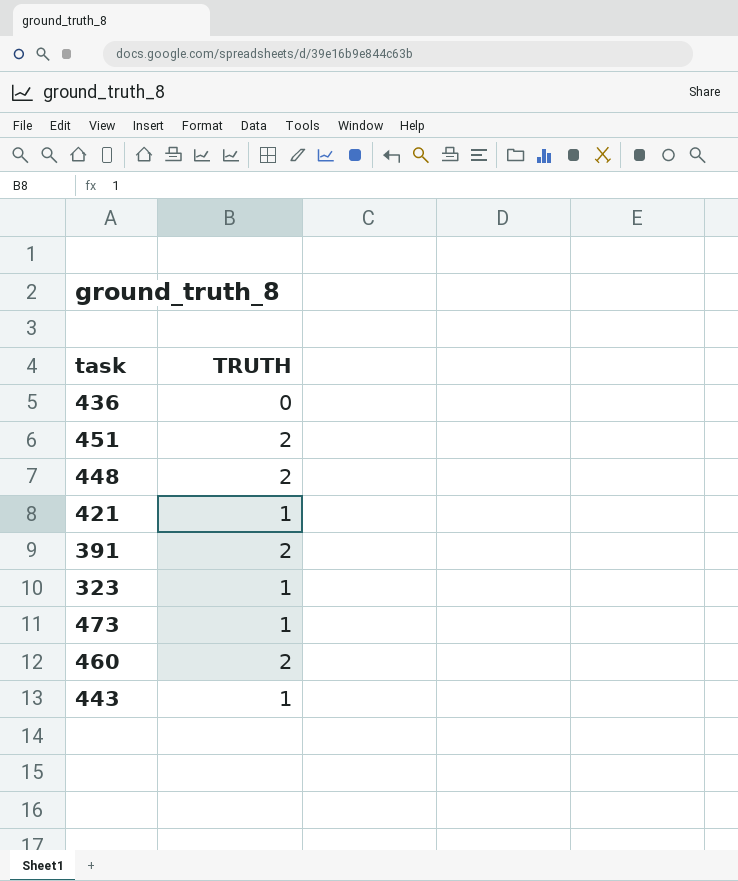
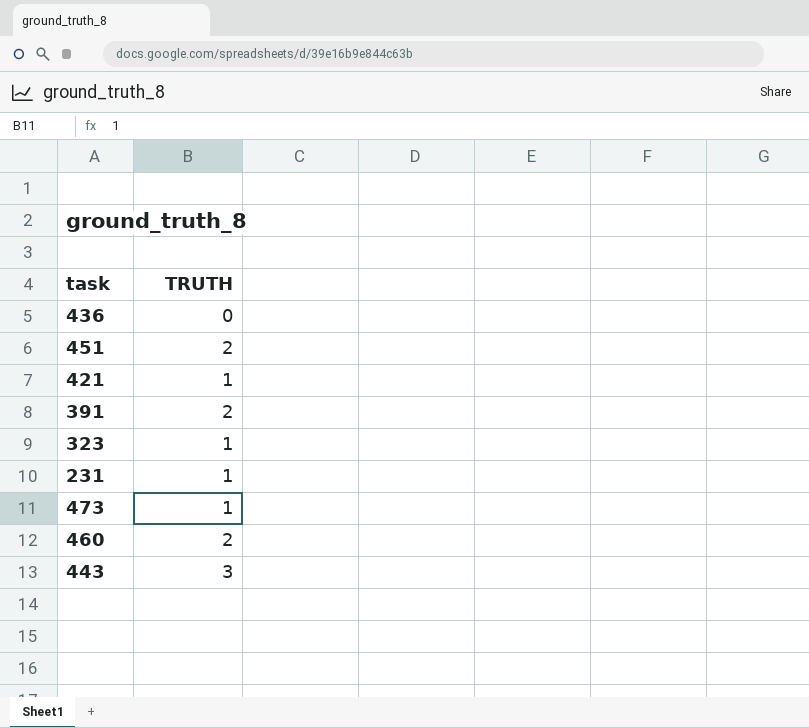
row 448: 2 -> none
row 231: none -> 1
443 | TRUTH: 1 -> 3

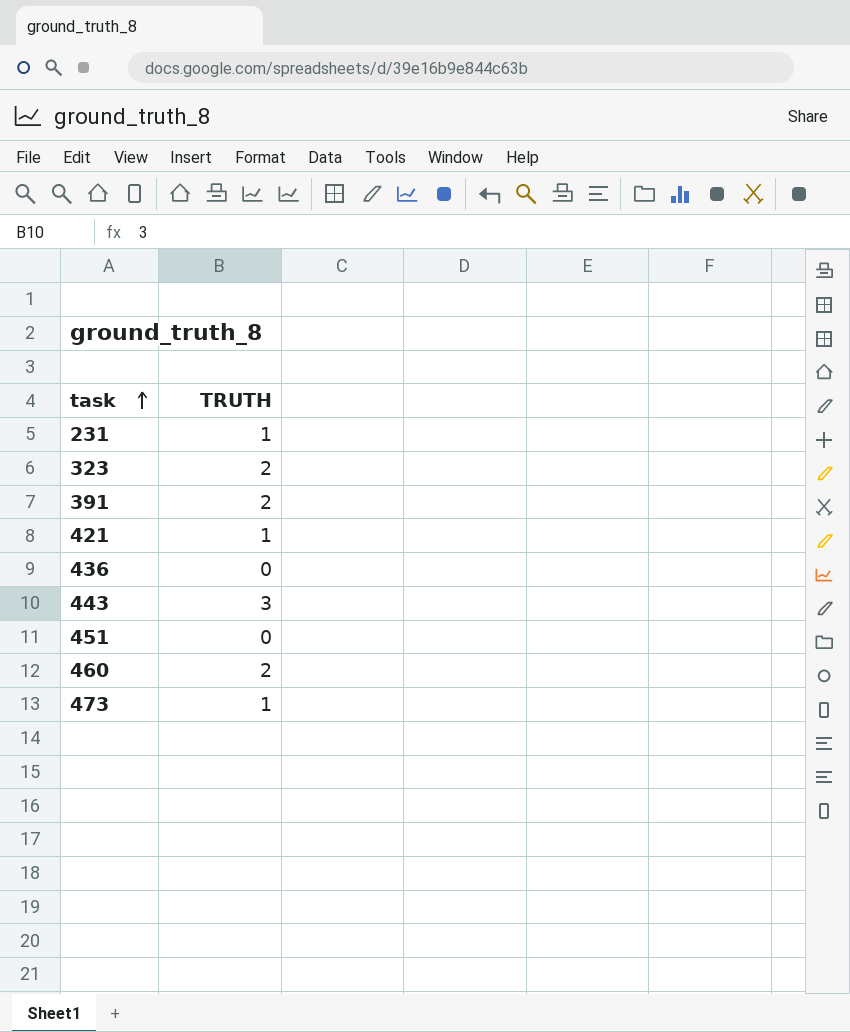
row order: none -> task ascending
323 | TRUTH: 1 -> 2
451 | TRUTH: 2 -> 0

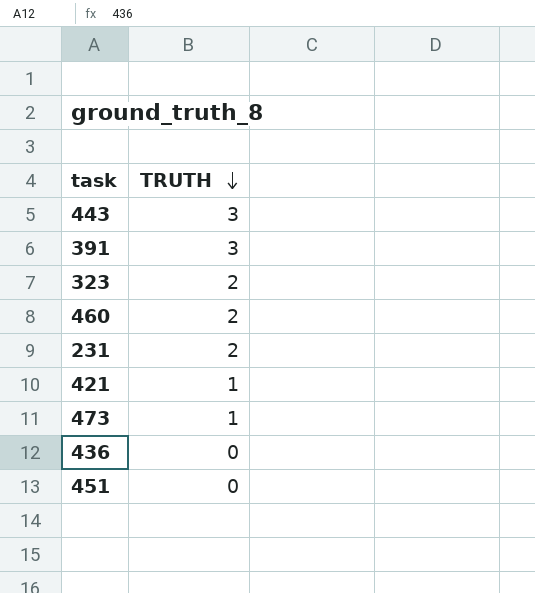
row order: task ascending -> TRUTH descending
391 | TRUTH: 2 -> 3
231 | TRUTH: 1 -> 2

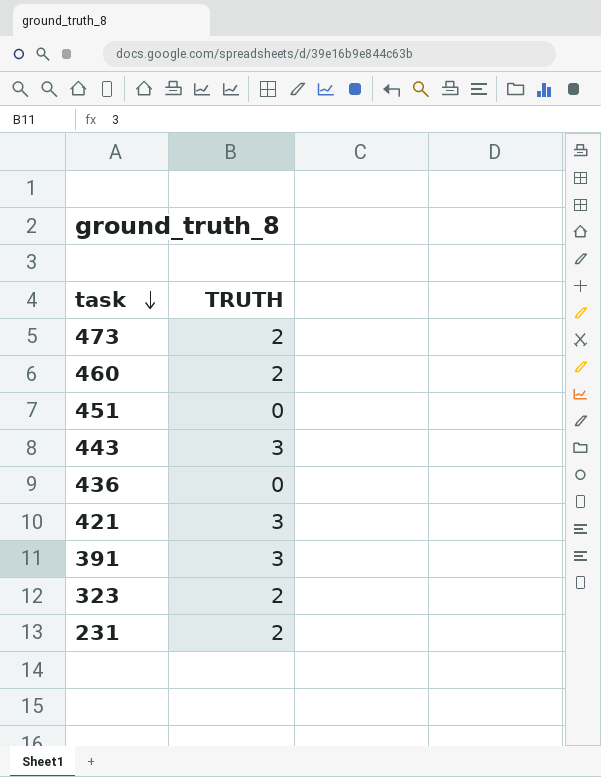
row order: TRUTH descending -> task descending
473 | TRUTH: 1 -> 2
421 | TRUTH: 1 -> 3

